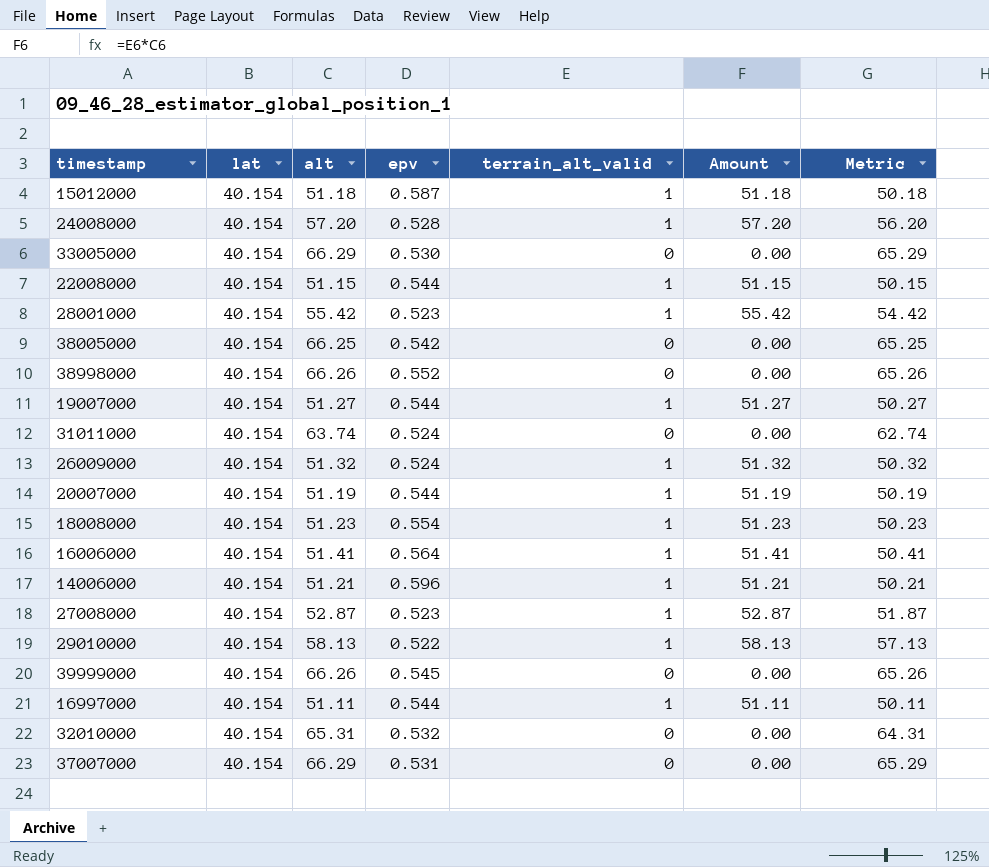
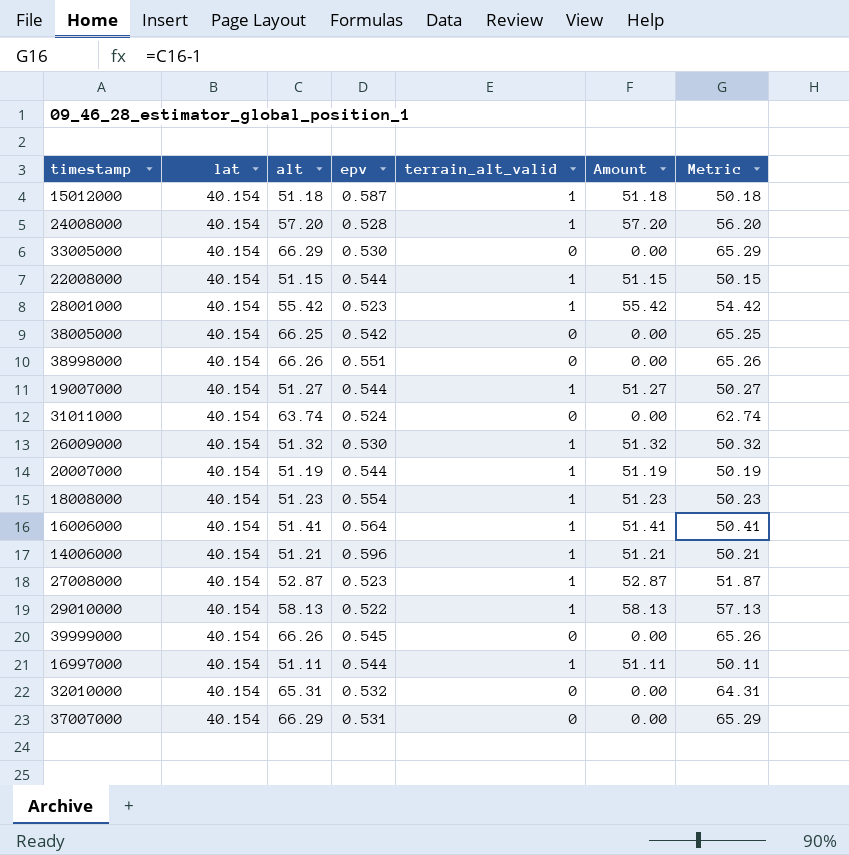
38998000 | epv: 0.552 -> 0.551
26009000 | epv: 0.524 -> 0.530

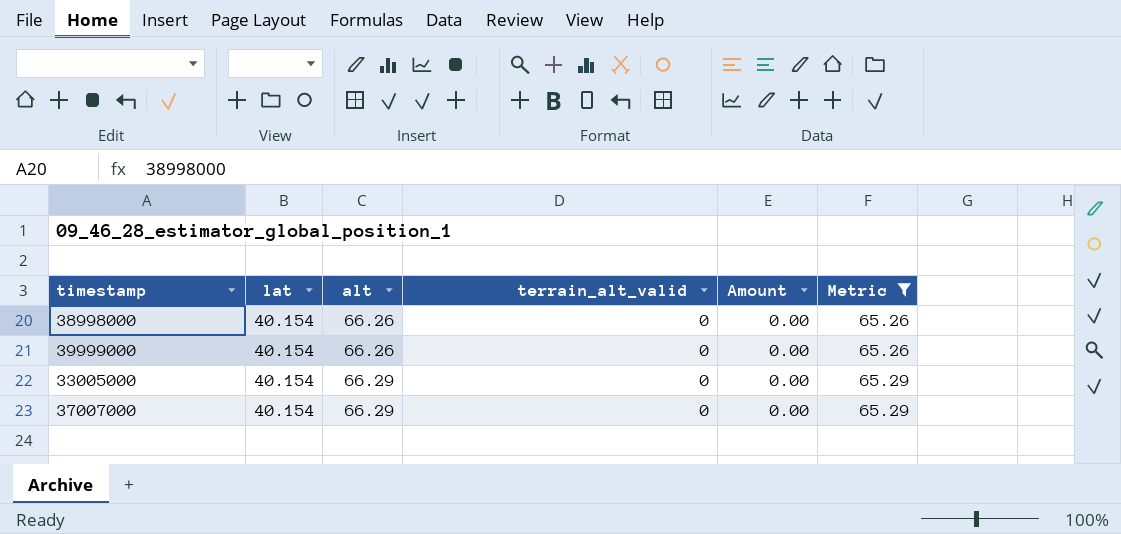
filter: none -> Metric >= 65.26
row order: none -> alt ascending
column epv | position: 4 -> none

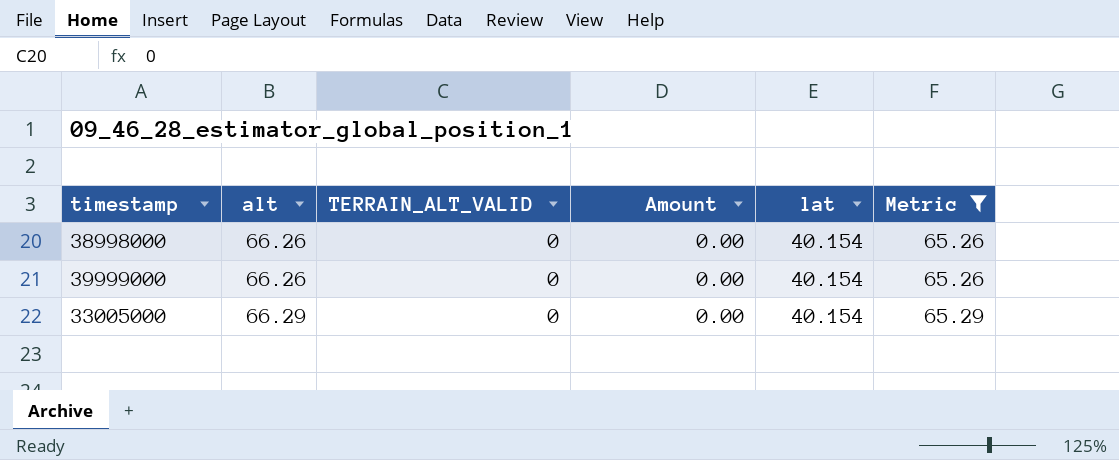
column name: terrain_alt_valid -> TERRAIN_ALT_VALID
column lat | position: 2 -> 5
row 37007000: 40.154 | 66.29 | 0 | 0.00 | 65.29 -> none

